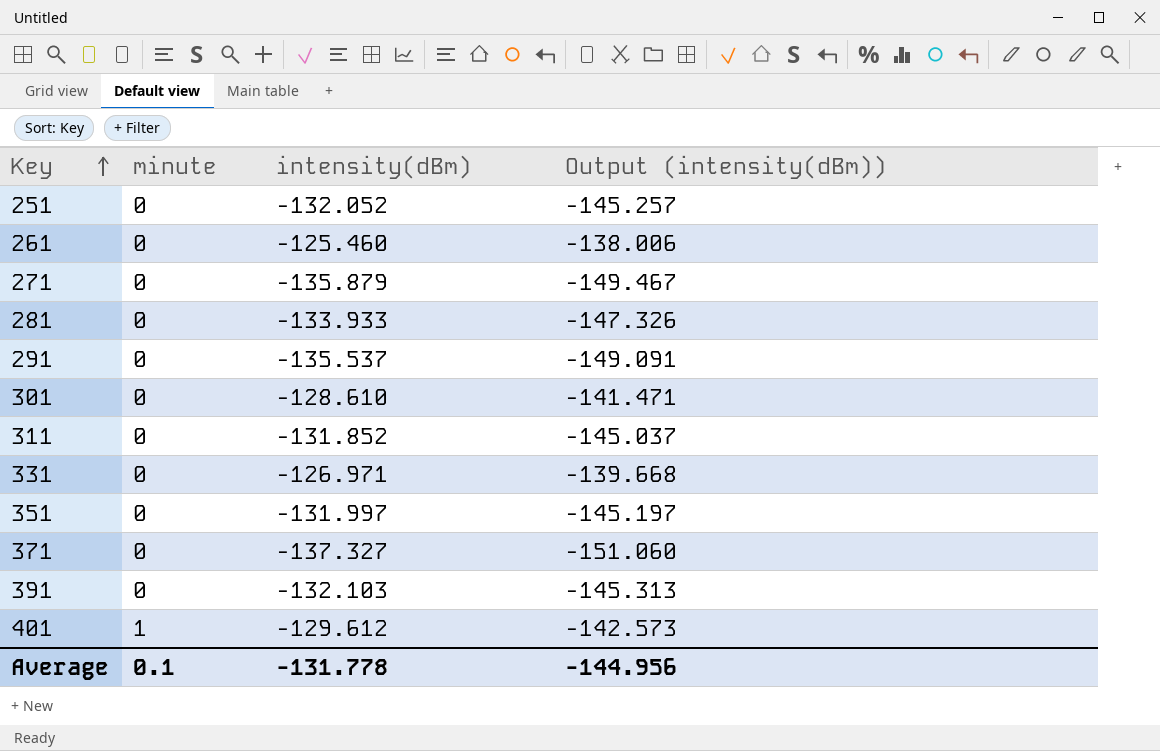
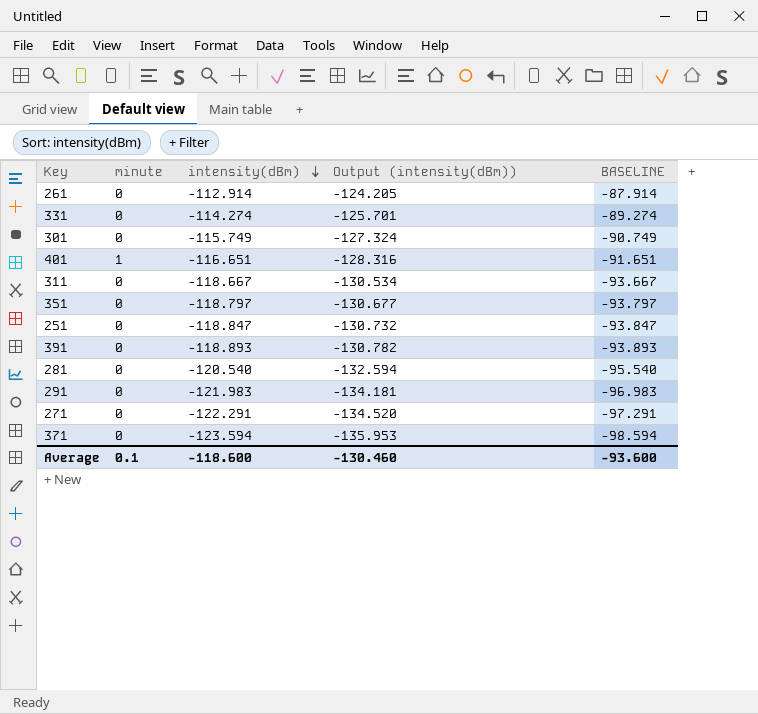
row order: Key ascending -> intensity(dBm) descending
column BASELINE | formula: none -> [intensity(dBm)] + 25
261 | intensity(dBm): -125.460 -> -112.914
261 | Output (intensity(dBm)): -138.006 -> -124.205
331 | intensity(dBm): -126.971 -> -114.274
331 | Output (intensity(dBm)): -139.668 -> -125.701
301 | intensity(dBm): -128.610 -> -115.749
301 | Output (intensity(dBm)): -141.471 -> -127.324
401 | intensity(dBm): -129.612 -> -116.651
401 | Output (intensity(dBm)): -142.573 -> -128.316
311 | intensity(dBm): -131.852 -> -118.667
311 | Output (intensity(dBm)): -145.037 -> -130.534
351 | intensity(dBm): -131.997 -> -118.797
351 | Output (intensity(dBm)): -145.197 -> -130.677
251 | intensity(dBm): -132.052 -> -118.847
251 | Output (intensity(dBm)): -145.257 -> -130.732
391 | intensity(dBm): -132.103 -> -118.893
391 | Output (intensity(dBm)): -145.313 -> -130.782
281 | intensity(dBm): -133.933 -> -120.540
281 | Output (intensity(dBm)): -147.326 -> -132.594
291 | intensity(dBm): -135.537 -> -121.983
291 | Output (intensity(dBm)): -149.091 -> -134.181
271 | intensity(dBm): -135.879 -> -122.291
271 | Output (intensity(dBm)): -149.467 -> -134.520
371 | intensity(dBm): -137.327 -> -123.594
371 | Output (intensity(dBm)): -151.060 -> -135.953
Average | intensity(dBm): -131.778 -> -118.600
Average | Output (intensity(dBm)): -144.956 -> -130.460

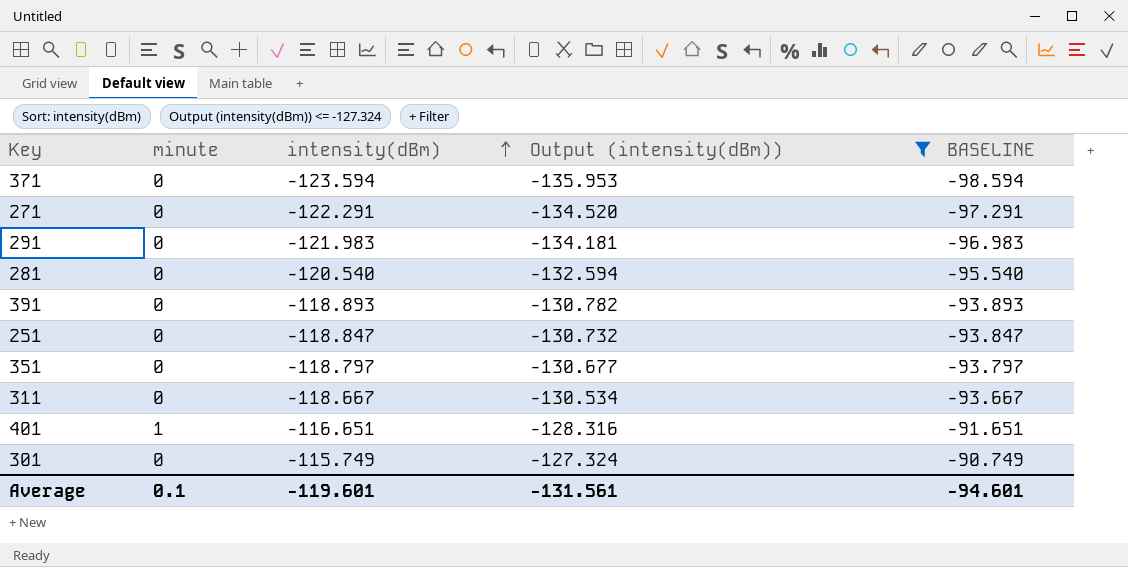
filter: none -> Output (intensity(dBm)) <= -127.324
row order: intensity(dBm) descending -> intensity(dBm) ascending
Average | intensity(dBm): -118.600 -> -119.601
Average | Output (intensity(dBm)): -130.460 -> -131.561
Average | BASELINE: -93.600 -> -94.601

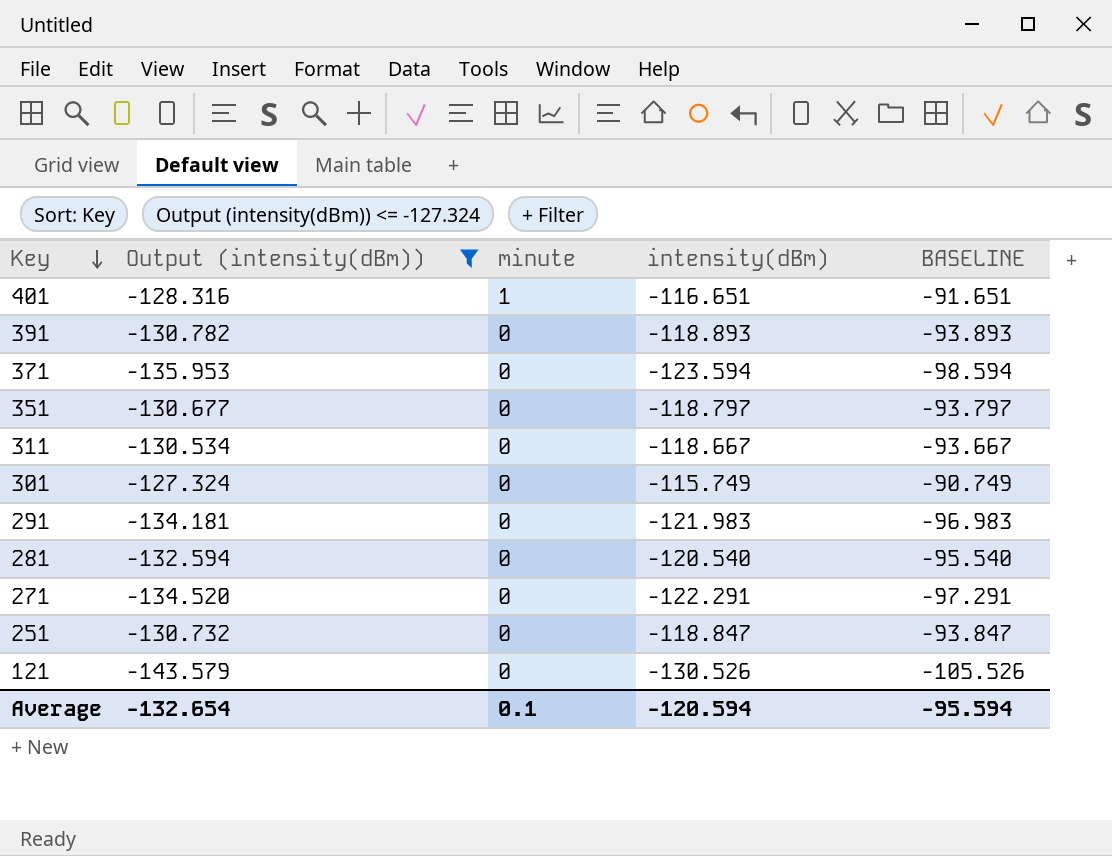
row order: intensity(dBm) ascending -> Key descending
column Output (intensity(dBm)) | position: 4 -> 2
row 121: none -> -143.579 | 0 | -130.526 | -105.526
Average | Output (intensity(dBm)): -131.561 -> -132.654
Average | intensity(dBm): -119.601 -> -120.594
Average | BASELINE: -94.601 -> -95.594

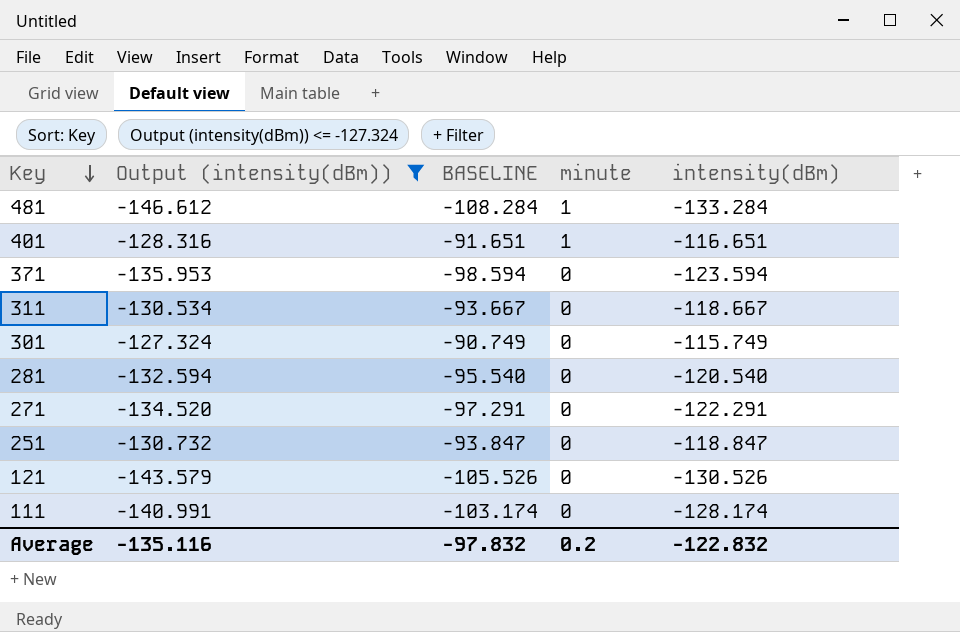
column BASELINE | position: 5 -> 3
row 391: -130.782 | 0 | -118.893 | -93.893 -> none
row 351: -130.677 | 0 | -118.797 | -93.797 -> none
row 291: -134.181 | 0 | -121.983 | -96.983 -> none
row 481: none -> -146.612 | -108.284 | 1 | -133.284
row 111: none -> -140.991 | -103.174 | 0 | -128.174
Average | Output (intensity(dBm)): -132.654 -> -135.116
Average | BASELINE: -95.594 -> -97.832
Average | minute: 0.1 -> 0.2
Average | intensity(dBm): -120.594 -> -122.832

